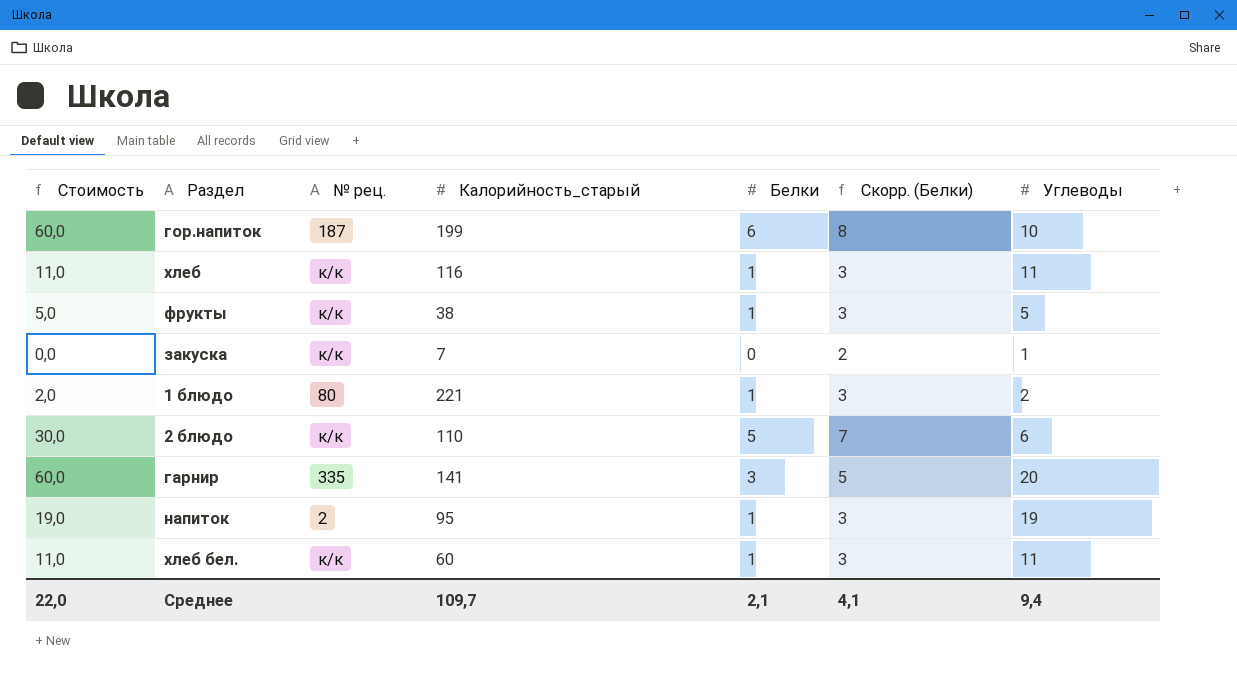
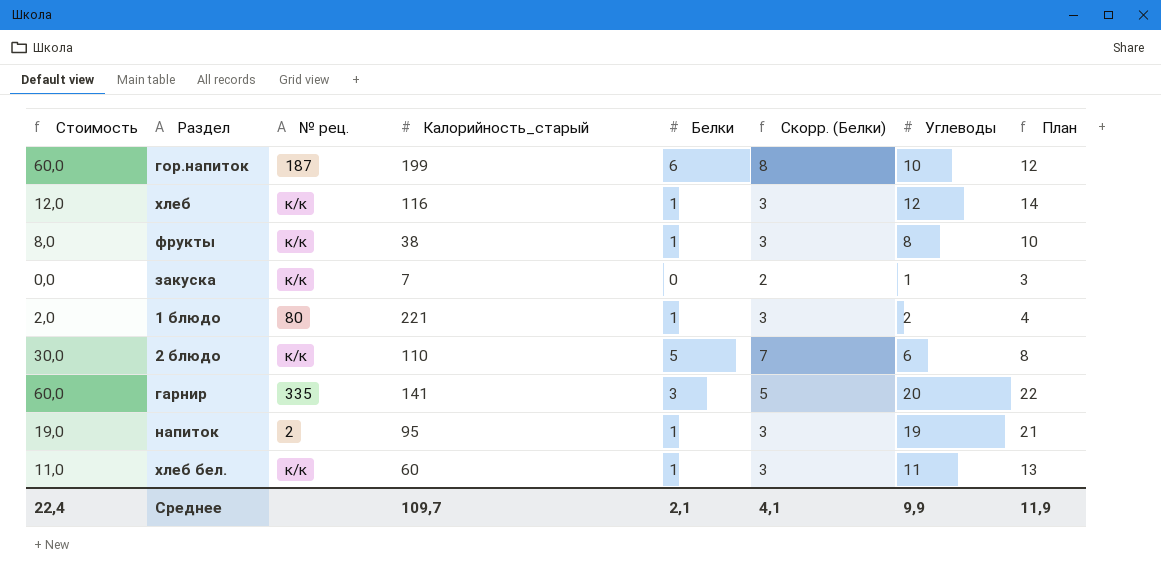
column План | formula: none -> [Углеводы] + 2
хлеб | Стоимость: 11,0 -> 12,0
хлеб | Углеводы: 11 -> 12
фрукты | Стоимость: 5,0 -> 8,0
фрукты | Углеводы: 5 -> 8
Среднее | Стоимость: 22,0 -> 22,4
Среднее | Углеводы: 9,4 -> 9,9

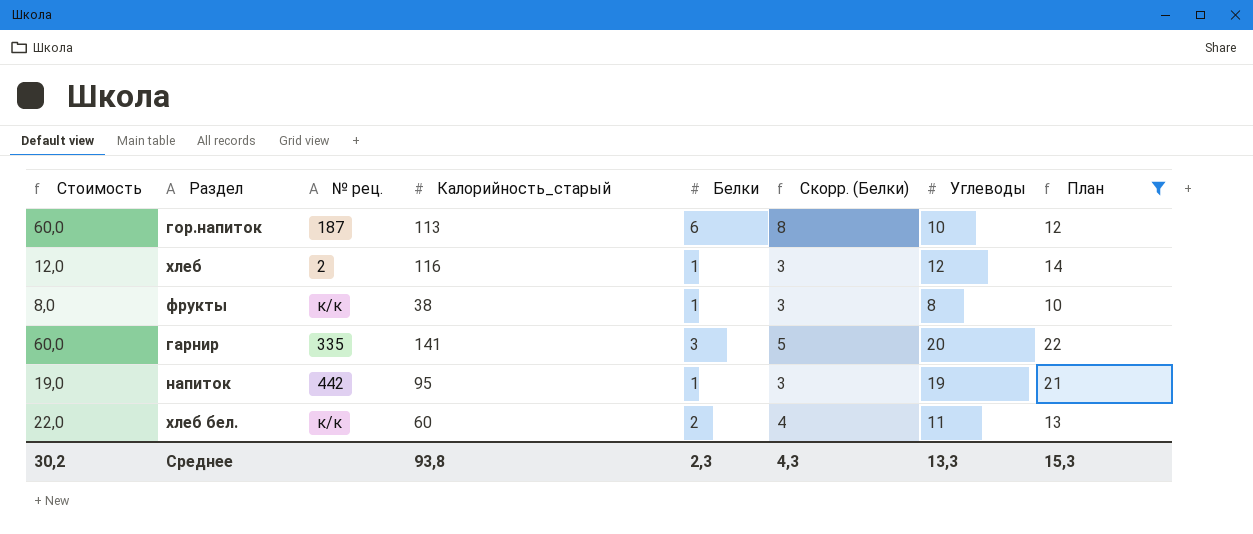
filter: none -> План >= 10
гор.напиток | Калорийность_старый: 199 -> 113
хлеб | № рец.: к/к -> 2
напиток | № рец.: 2 -> 442
хлеб бел. | Стоимость: 11,0 -> 22,0
хлеб бел. | Белки: 1 -> 2
хлеб бел. | Скорр. (Белки): 3 -> 4
Среднее | Стоимость: 22,4 -> 30,2
Среднее | Калорийность_старый: 109,7 -> 93,8
Среднее | Белки: 2,1 -> 2,3
Среднее | Скорр. (Белки): 4,1 -> 4,3
Среднее | Углеводы: 9,9 -> 13,3
Среднее | План: 11,9 -> 15,3

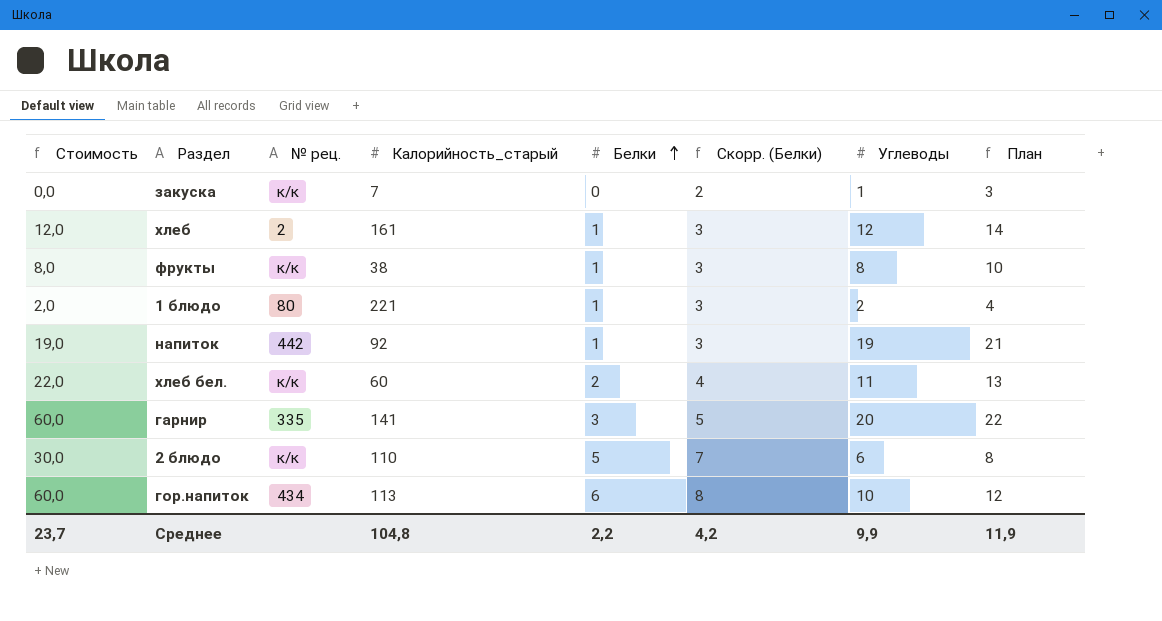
filter: План >= 10 -> none
row order: none -> Белки ascending
хлеб | Калорийность_старый: 116 -> 161
напиток | Калорийность_старый: 95 -> 92
гор.напиток | № рец.: 187 -> 434
Среднее | Стоимость: 30,2 -> 23,7
Среднее | Калорийность_старый: 93,8 -> 104,8
Среднее | Белки: 2,3 -> 2,2
Среднее | Скорр. (Белки): 4,3 -> 4,2
Среднее | Углеводы: 13,3 -> 9,9
Среднее | План: 15,3 -> 11,9

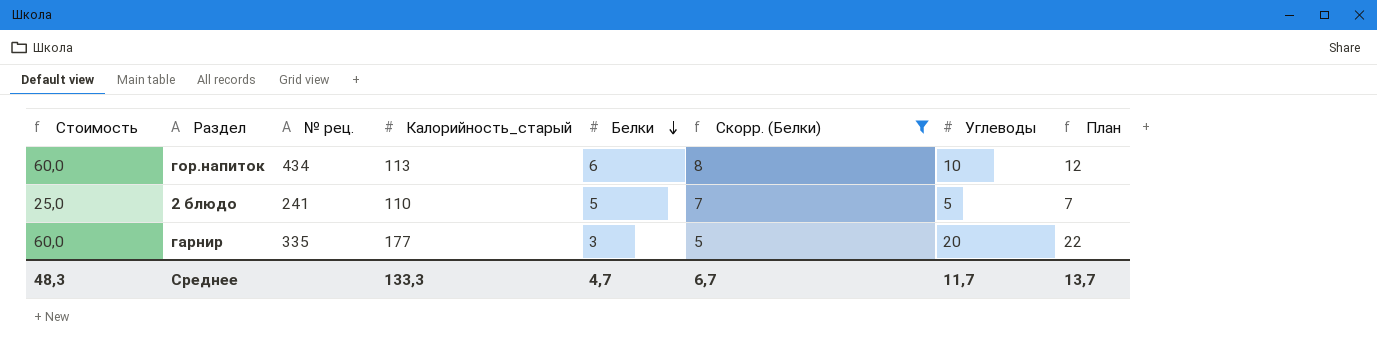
filter: none -> Скорр. (Белки) >= 5
row order: Белки ascending -> Белки descending
2 блюдо | Стоимость: 30,0 -> 25,0
2 блюдо | № рец.: к/к -> 241
2 блюдо | Углеводы: 6 -> 5
2 блюдо | План: 8 -> 7
гарнир | Калорийность_старый: 141 -> 177
Среднее | Стоимость: 23,7 -> 48,3
Среднее | Калорийность_старый: 104,8 -> 133,3
Среднее | Белки: 2,2 -> 4,7
Среднее | Скорр. (Белки): 4,2 -> 6,7
Среднее | Углеводы: 9,9 -> 11,7
Среднее | План: 11,9 -> 13,7

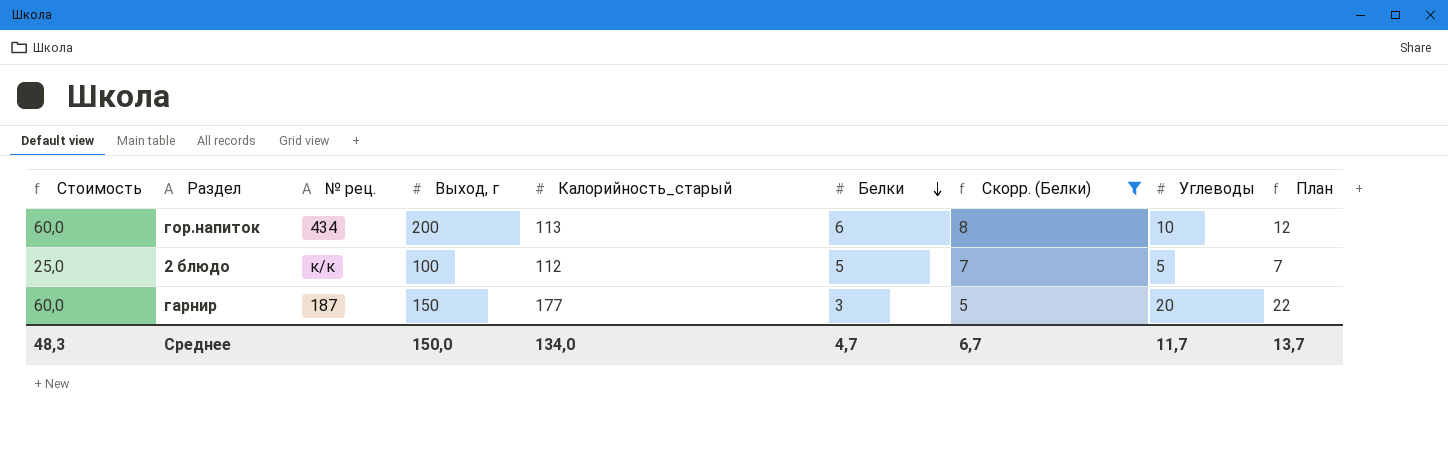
column Выход, г | position: none -> 4
2 блюдо | № рец.: 241 -> к/к
2 блюдо | Калорийность_старый: 110 -> 112
гарнир | № рец.: 335 -> 187
Среднее | Калорийность_старый: 133,3 -> 134,0

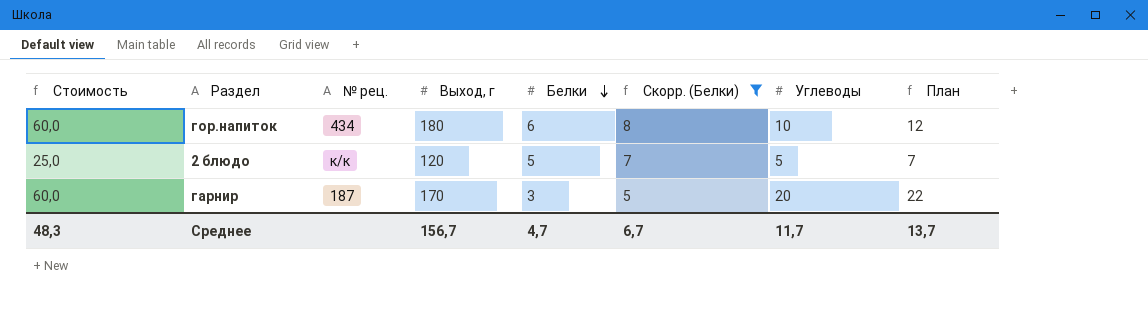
column Калорийность_старый | position: 5 -> none
гор.напиток | Выход, г: 200 -> 180
2 блюдо | Выход, г: 100 -> 120
гарнир | Выход, г: 150 -> 170
Среднее | Выход, г: 150,0 -> 156,7

